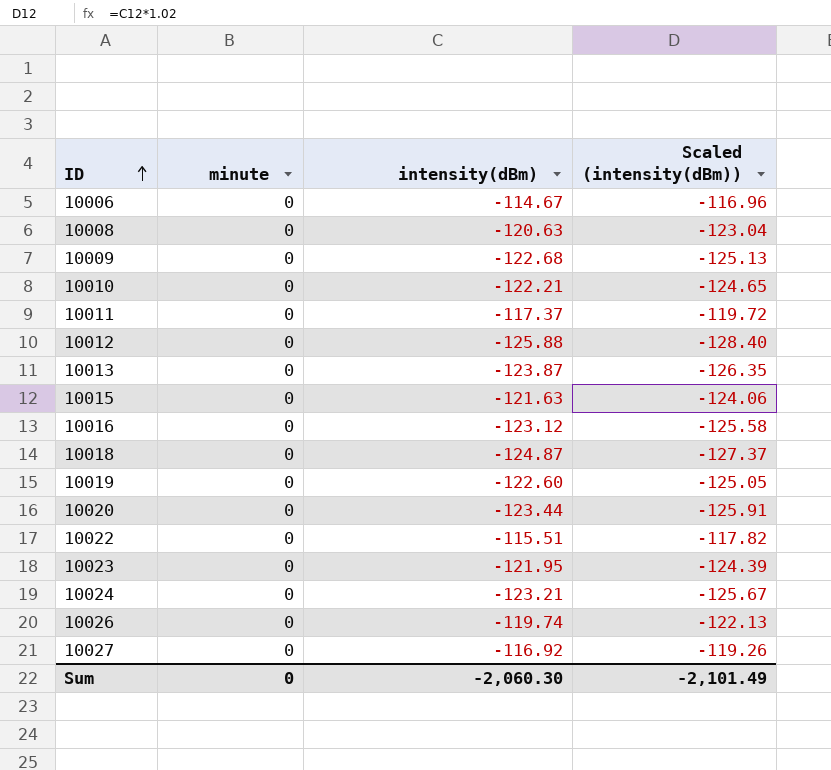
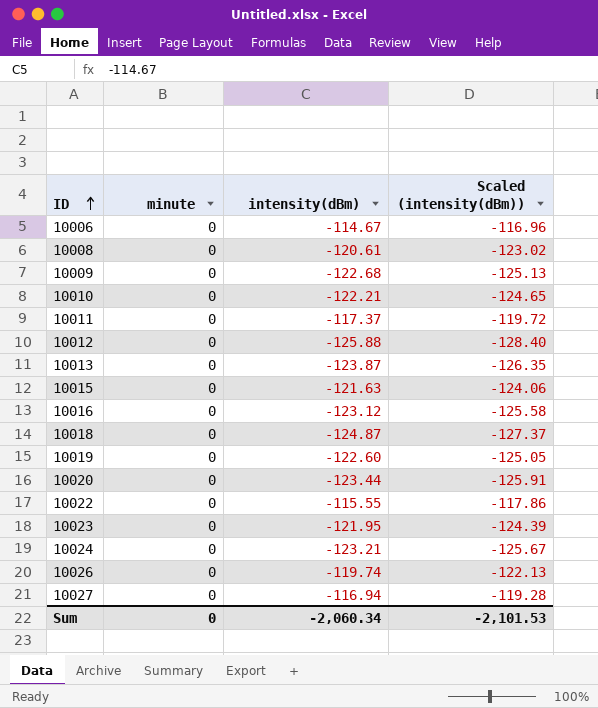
10008 | intensity(dBm): -120.63 -> -120.61
10008 | Scaled (intensity(dBm)): -123.04 -> -123.02
10022 | intensity(dBm): -115.51 -> -115.55
10022 | Scaled (intensity(dBm)): -117.82 -> -117.86
10027 | intensity(dBm): -116.92 -> -116.94
10027 | Scaled (intensity(dBm)): -119.26 -> -119.28
Sum | intensity(dBm): -2,060.30 -> -2,060.34
Sum | Scaled (intensity(dBm)): -2,101.49 -> -2,101.53

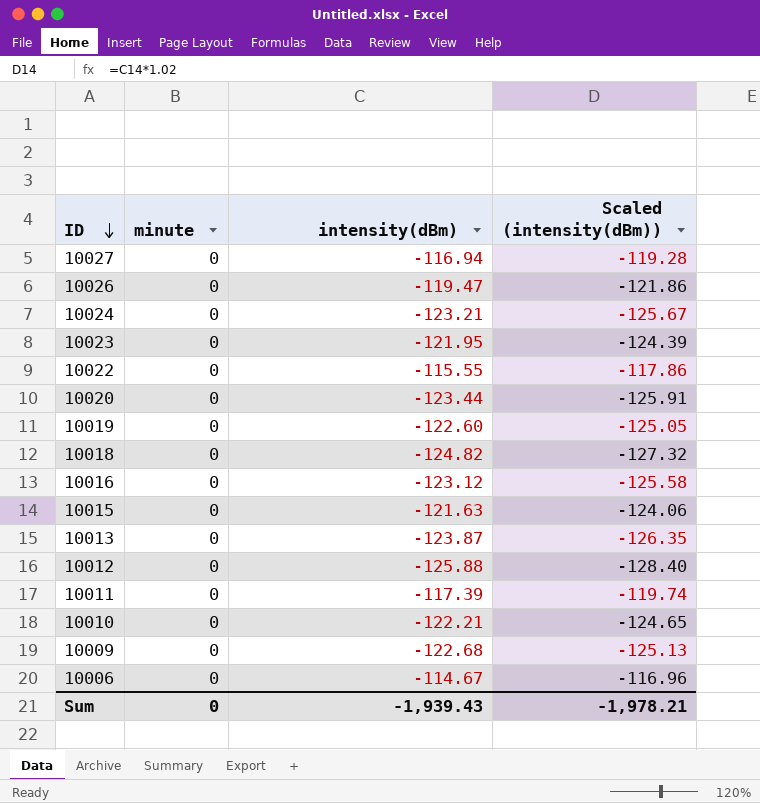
row order: ID ascending -> ID descending
row 10008: 0 | -120.61 | -123.02 -> none
10026 | intensity(dBm): -119.74 -> -119.47
10026 | Scaled (intensity(dBm)): -122.13 -> -121.86
10018 | intensity(dBm): -124.87 -> -124.82
10018 | Scaled (intensity(dBm)): -127.37 -> -127.32
10011 | intensity(dBm): -117.37 -> -117.39
10011 | Scaled (intensity(dBm)): -119.72 -> -119.74
Sum | intensity(dBm): -2,060.34 -> -1,939.43
Sum | Scaled (intensity(dBm)): -2,101.53 -> -1,978.21

